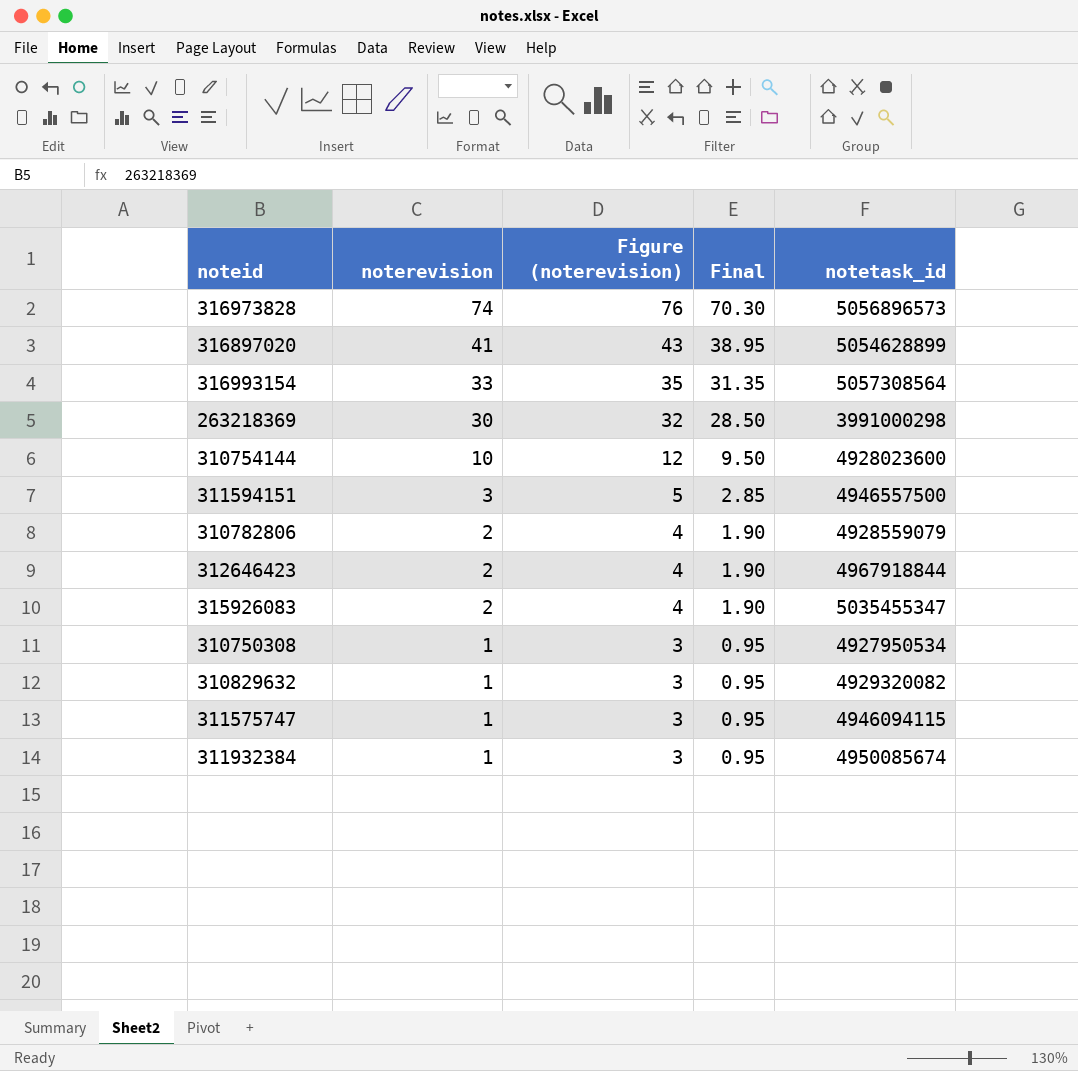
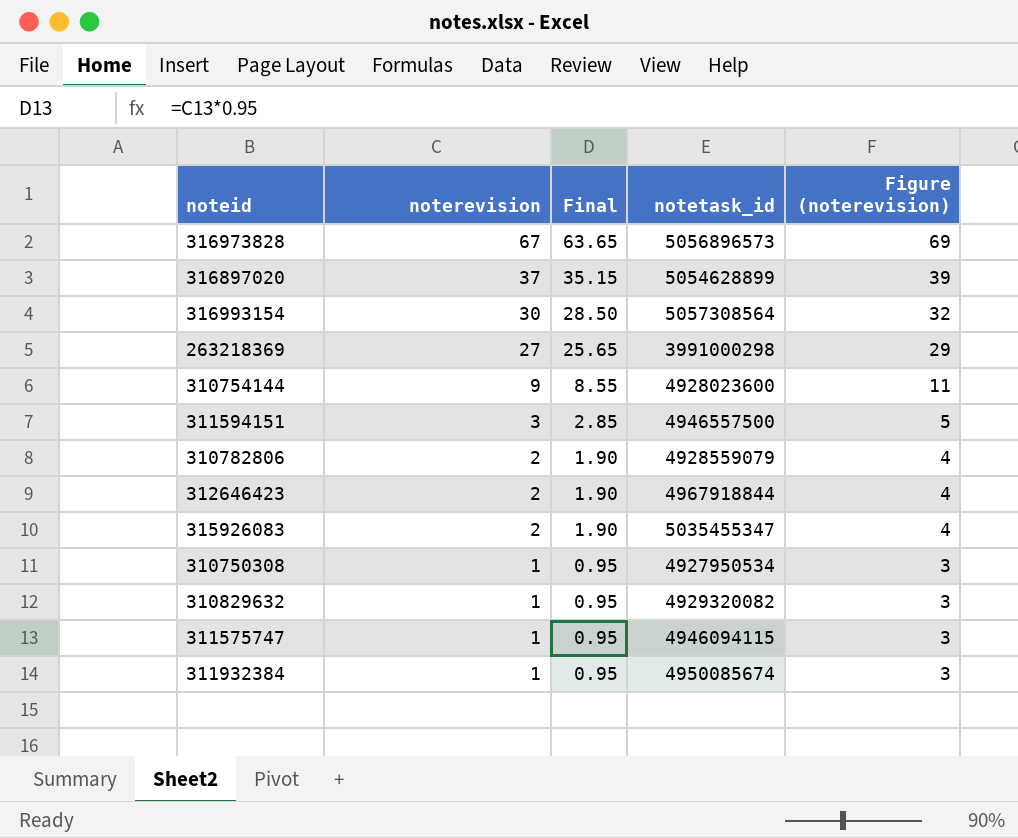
column Figure (noterevision) | position: 3 -> 5
316973828 | noterevision: 74 -> 67
316973828 | Final: 70.30 -> 63.65
316973828 | Figure (noterevision): 76 -> 69
316897020 | noterevision: 41 -> 37
316897020 | Final: 38.95 -> 35.15
316897020 | Figure (noterevision): 43 -> 39
316993154 | noterevision: 33 -> 30
316993154 | Final: 31.35 -> 28.50
316993154 | Figure (noterevision): 35 -> 32
263218369 | noterevision: 30 -> 27
263218369 | Final: 28.50 -> 25.65
263218369 | Figure (noterevision): 32 -> 29
310754144 | noterevision: 10 -> 9
310754144 | Final: 9.50 -> 8.55
310754144 | Figure (noterevision): 12 -> 11

